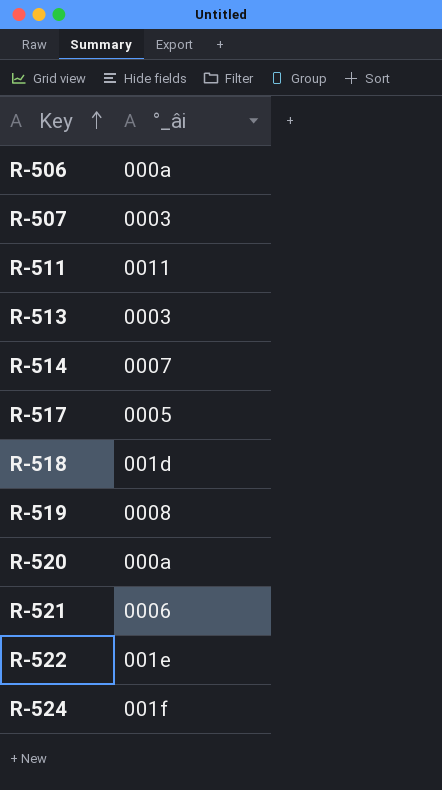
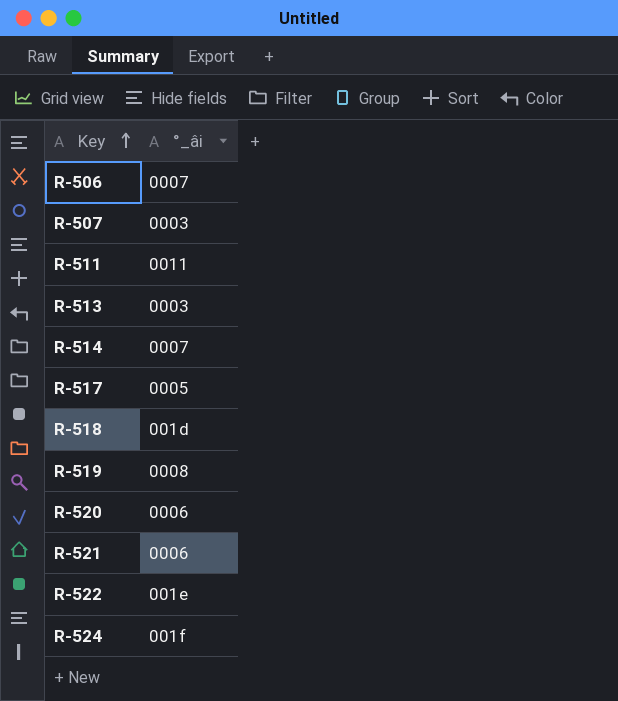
R-506 | °_âi: 000a -> 0007
R-520 | °_âi: 000a -> 0006

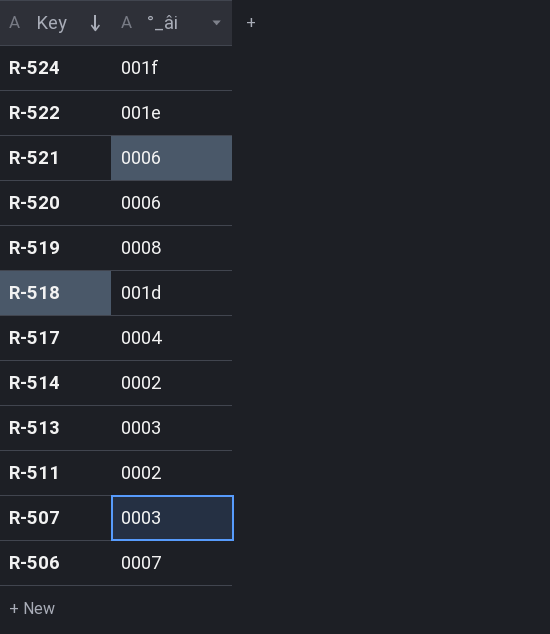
row order: Key ascending -> Key descending
R-517 | °_âi: 0005 -> 0004
R-514 | °_âi: 0007 -> 0002
R-511 | °_âi: 0011 -> 0002

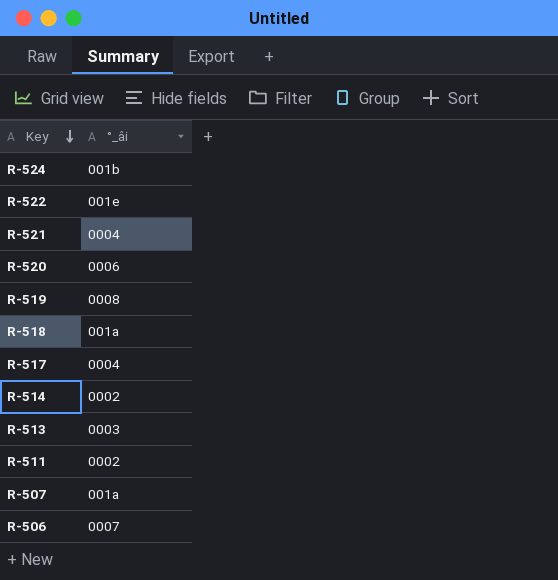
R-524 | °_âi: 001f -> 001b
R-521 | °_âi: 0006 -> 0004
R-518 | °_âi: 001d -> 001a
R-507 | °_âi: 0003 -> 001a

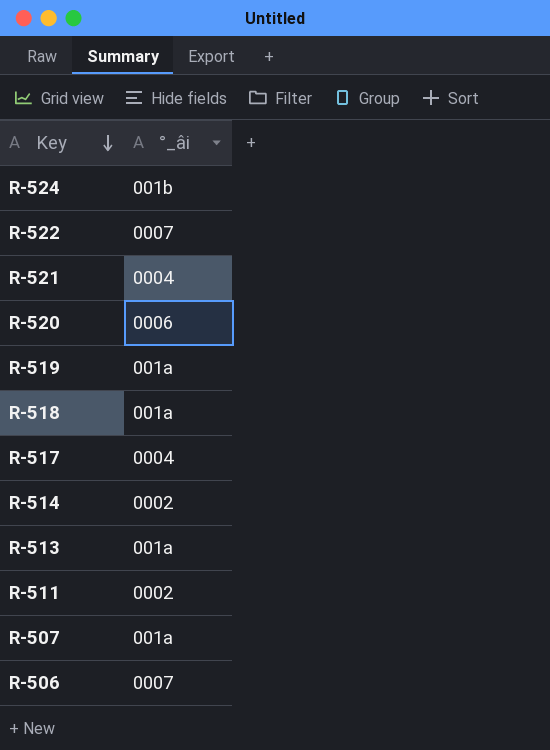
R-522 | °_âi: 001e -> 0007
R-519 | °_âi: 0008 -> 001a
R-513 | °_âi: 0003 -> 001a

